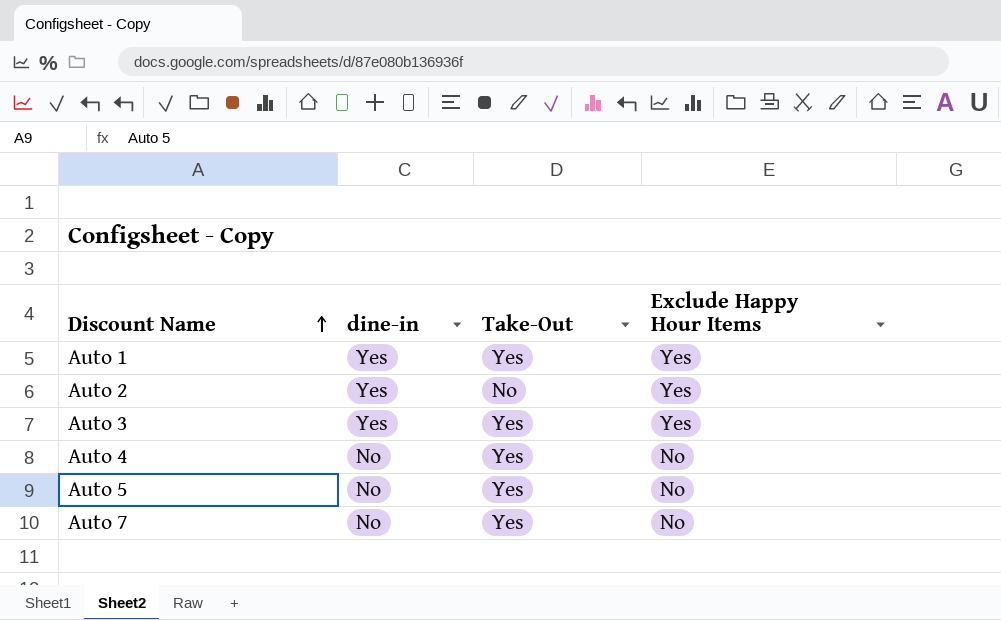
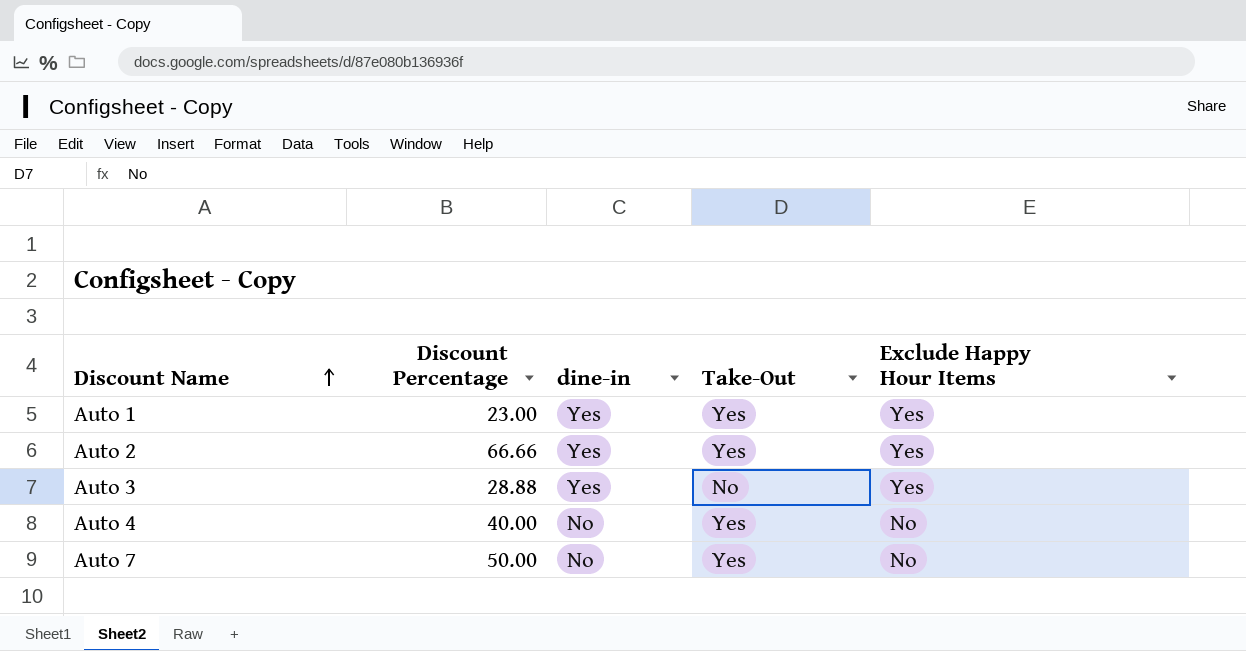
column Discount Percentage | position: none -> 2
row Auto 5: No | Yes | No -> none
Auto 2 | Take-Out: No -> Yes
Auto 3 | Take-Out: Yes -> No

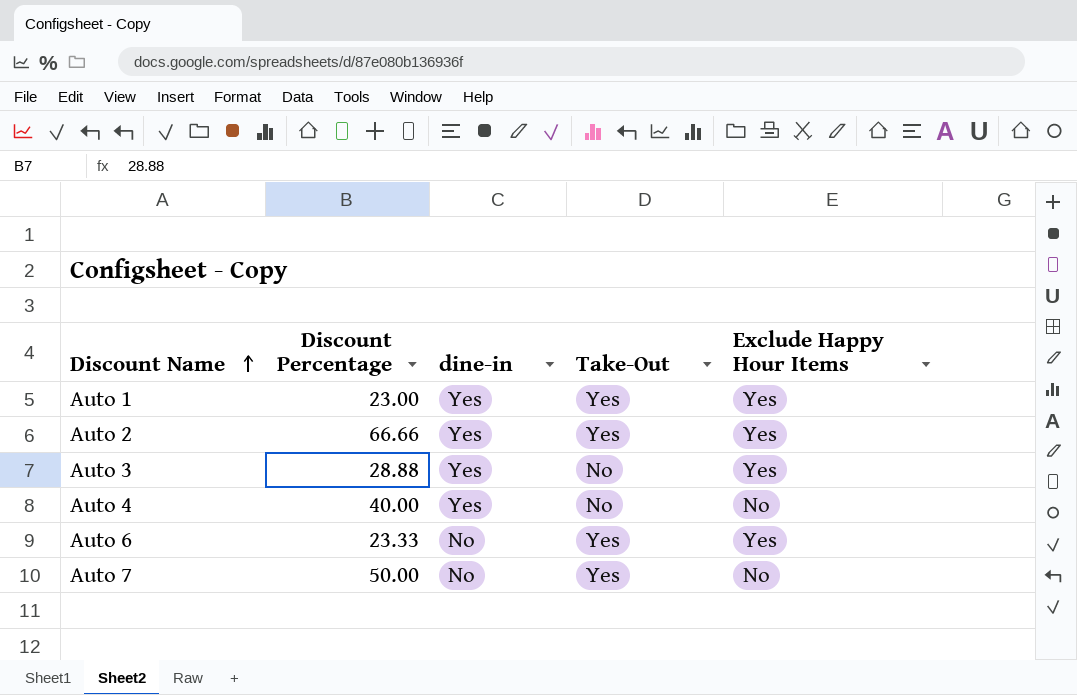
Auto 4 | dine-in: No -> Yes
Auto 4 | Take-Out: Yes -> No
row Auto 6: none -> 23.33 | No | Yes | Yes

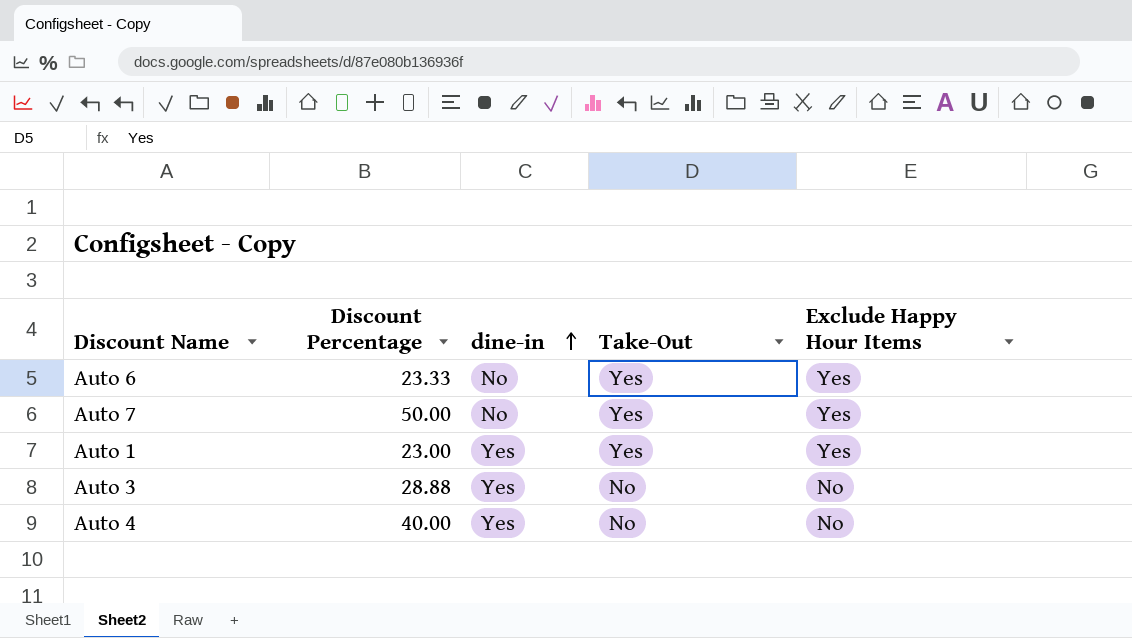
row order: Discount Name ascending -> dine-in ascending
row Auto 2: 66.66 | Yes | Yes | Yes -> none
Auto 7 | Exclude Happy Hour Items: No -> Yes
Auto 3 | Exclude Happy Hour Items: Yes -> No

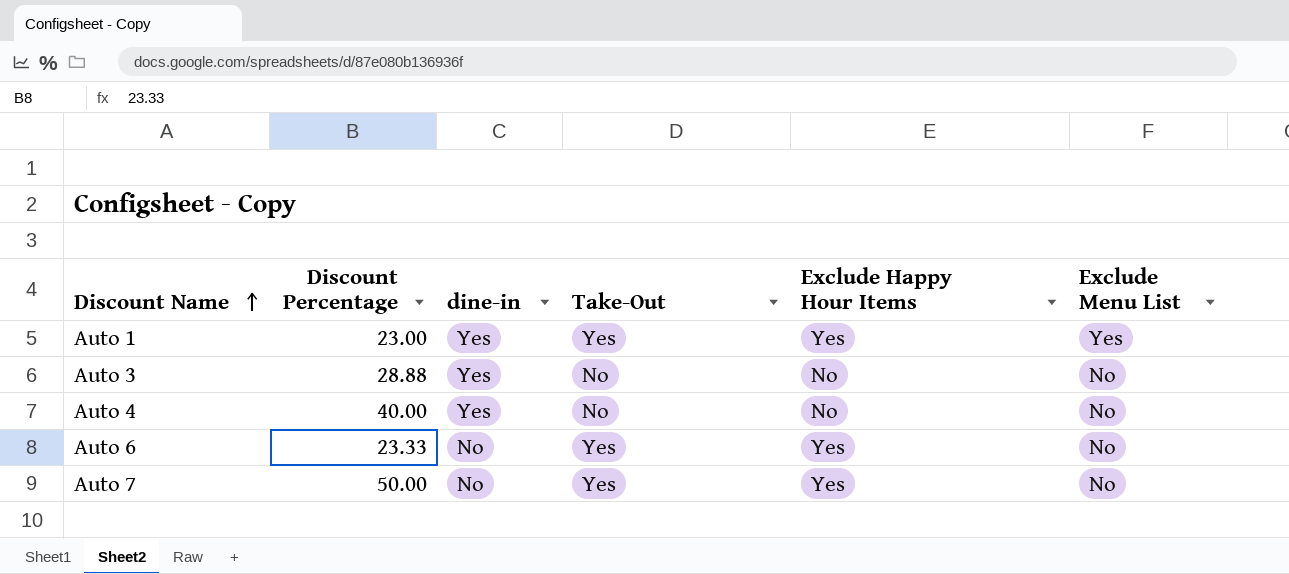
row order: dine-in ascending -> Discount Name ascending
column Exclude Menu List | position: none -> 6

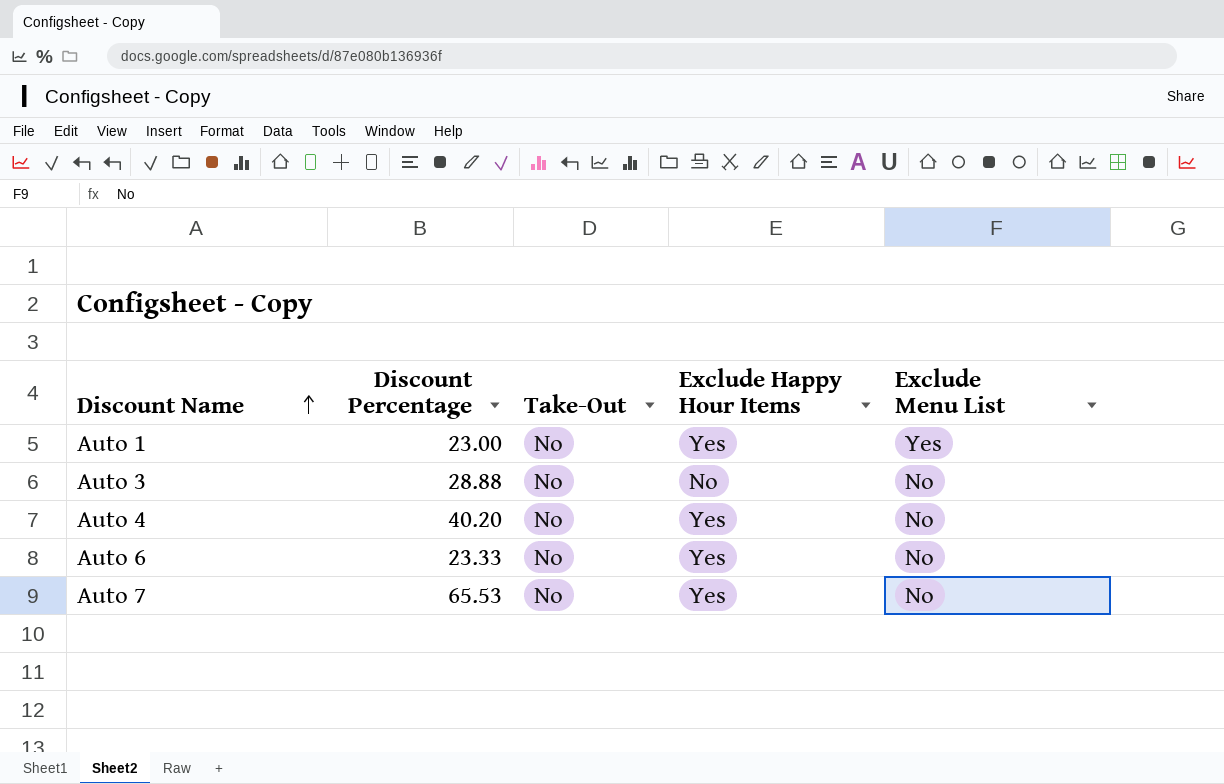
column dine-in | position: 3 -> none
Auto 1 | Take-Out: Yes -> No
Auto 4 | Discount Percentage: 40.00 -> 40.20
Auto 4 | Exclude Happy Hour Items: No -> Yes
Auto 6 | Take-Out: Yes -> No
Auto 7 | Discount Percentage: 50.00 -> 65.53
Auto 7 | Take-Out: Yes -> No

